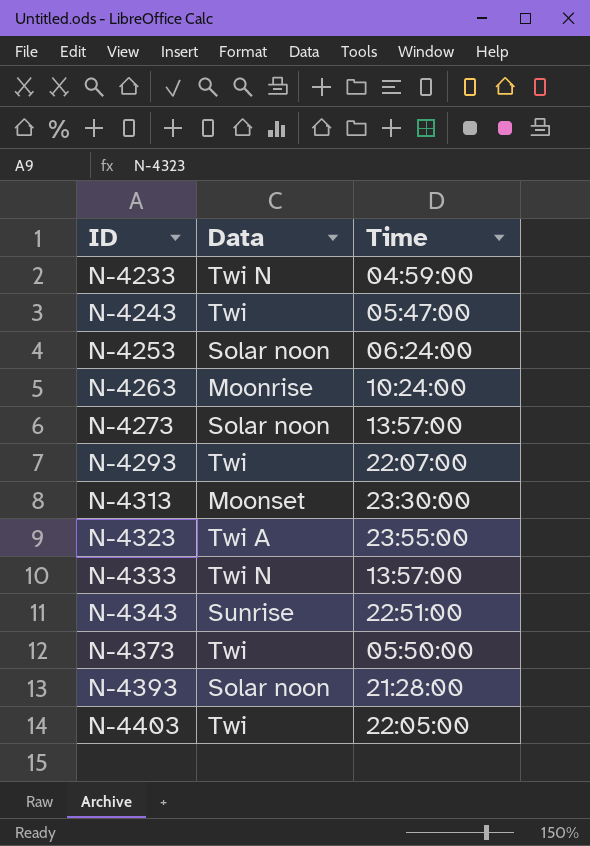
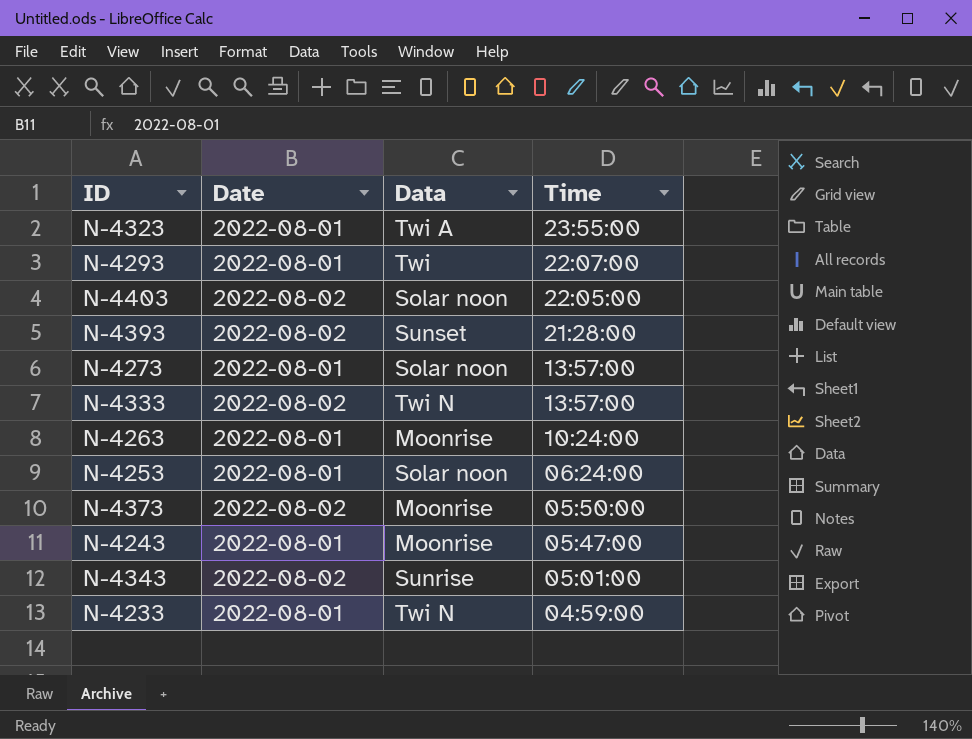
row order: ID ascending -> Time descending
column Date | position: none -> 2
row N-4313: Moonset | 23:30:00 -> none
N-4403 | Data: Twi -> Solar noon
N-4393 | Data: Solar noon -> Sunset
N-4373 | Data: Twi -> Moonrise
N-4243 | Data: Twi -> Moonrise
N-4343 | Time: 22:51:00 -> 05:01:00

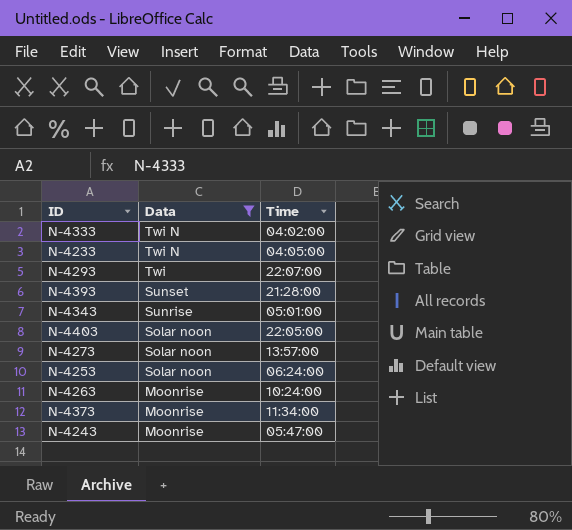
filter: none -> Data != Twi A
row order: Time descending -> Data descending
column Date | position: 2 -> none
N-4333 | Time: 13:57:00 -> 04:02:00
N-4233 | Time: 04:59:00 -> 04:05:00
N-4373 | Time: 05:50:00 -> 11:34:00

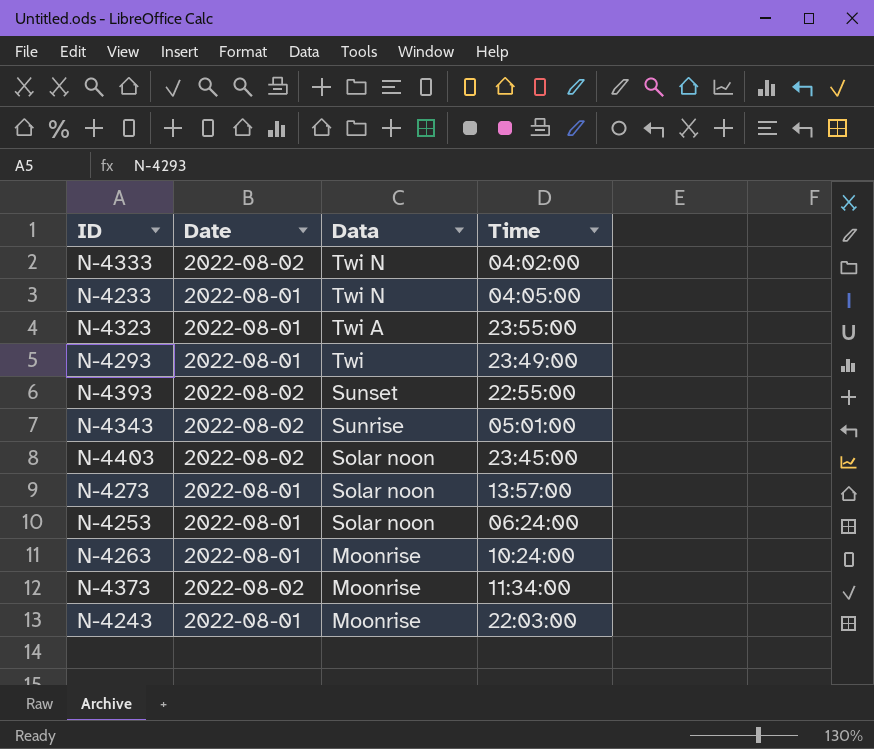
filter: Data != Twi A -> none
column Date | position: none -> 2
N-4293 | Time: 22:07:00 -> 23:49:00
N-4393 | Time: 21:28:00 -> 22:55:00
N-4403 | Time: 22:05:00 -> 23:45:00
N-4243 | Time: 05:47:00 -> 22:03:00

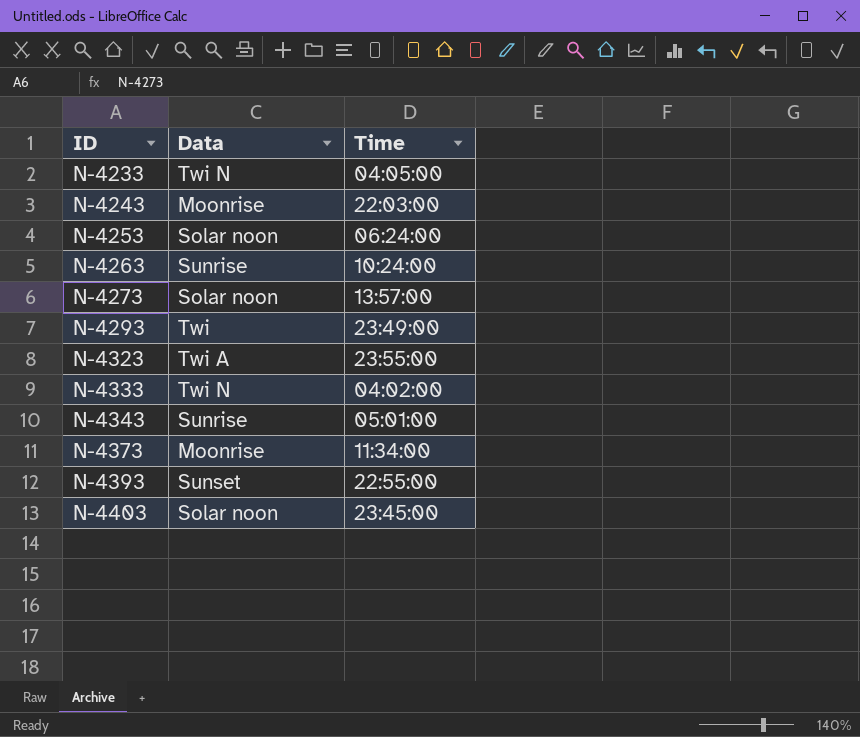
row order: Data descending -> ID ascending
column Date | position: 2 -> none
N-4263 | Data: Moonrise -> Sunrise

